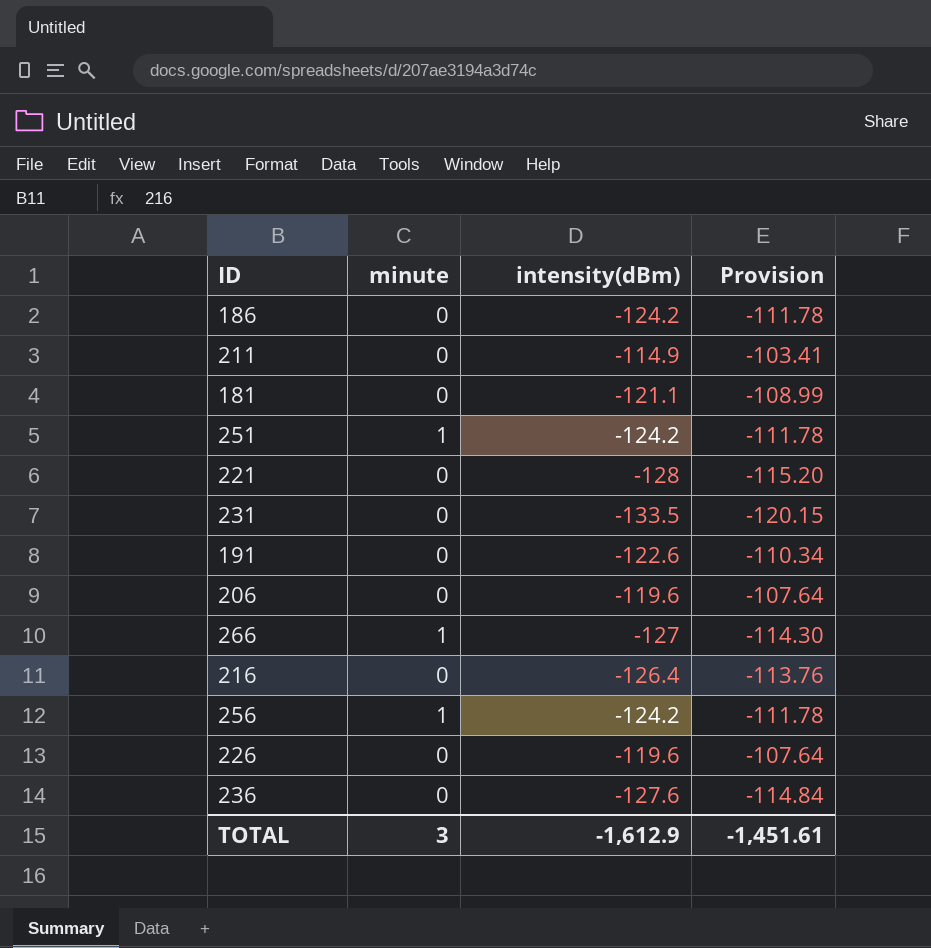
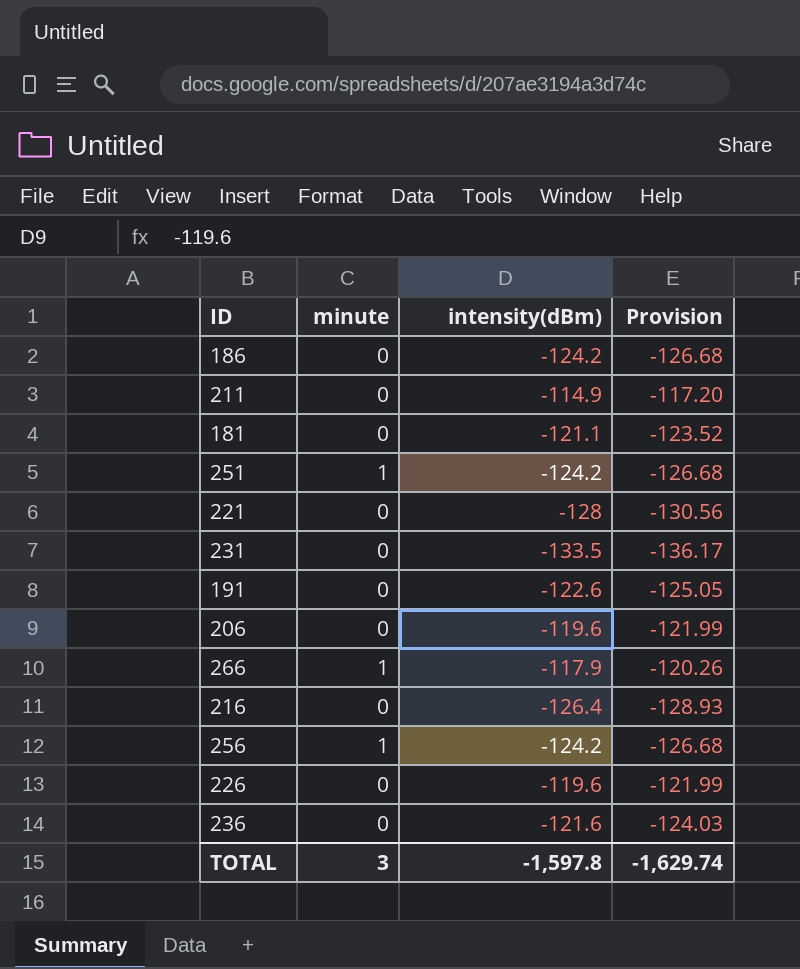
column Provision | formula: [intensity(dBm)] * 0.9 -> [intensity(dBm)] * 1.02
266 | intensity(dBm): -127 -> -117.9
236 | intensity(dBm): -127.6 -> -121.6
TOTAL | intensity(dBm): -1,612.9 -> -1,597.8
TOTAL | Provision: -1,451.61 -> -1,629.74

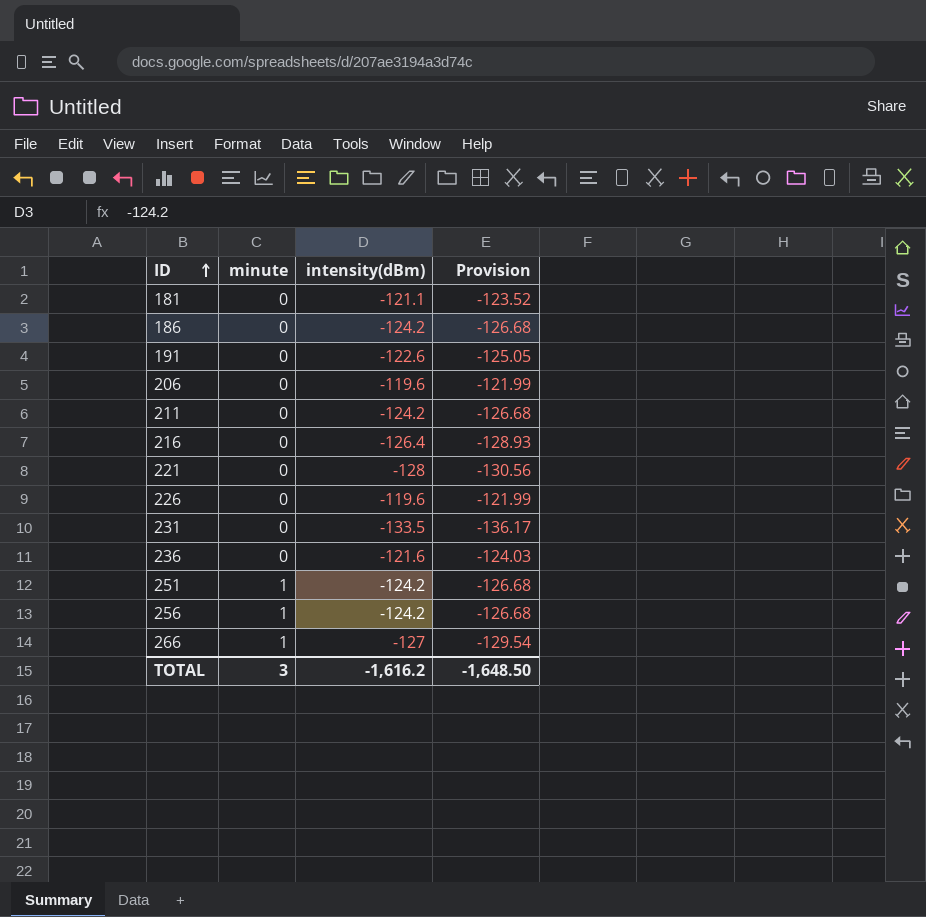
row order: none -> ID ascending
211 | intensity(dBm): -114.9 -> -124.2
211 | Provision: -117.20 -> -126.68
266 | intensity(dBm): -117.9 -> -127
266 | Provision: -120.26 -> -129.54
TOTAL | intensity(dBm): -1,597.8 -> -1,616.2
TOTAL | Provision: -1,629.74 -> -1,648.50

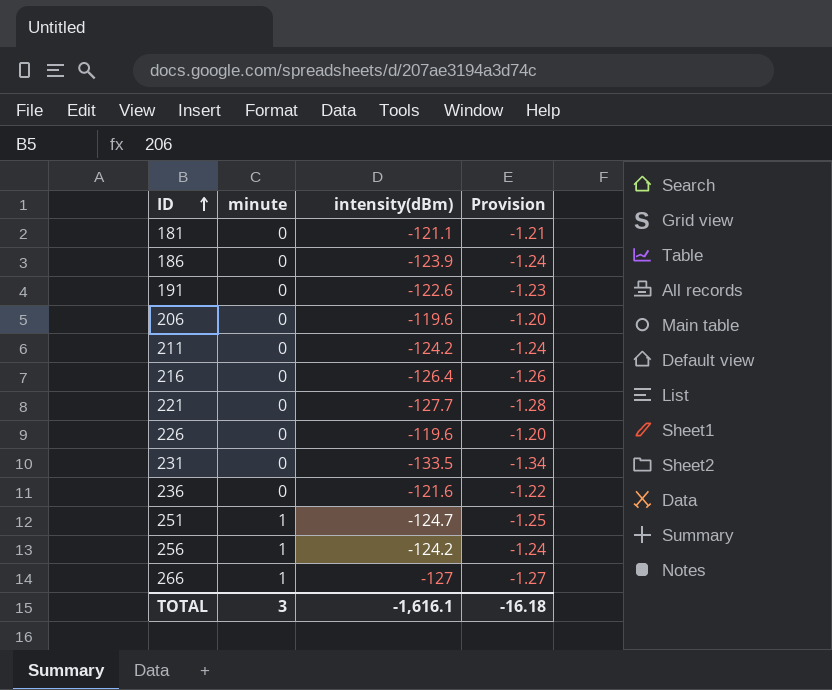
column Provision | formula: [intensity(dBm)] * 1.02 -> [intensity(dBm)] * 0.01
186 | intensity(dBm): -124.2 -> -123.9
221 | intensity(dBm): -128 -> -127.7
251 | intensity(dBm): -124.2 -> -124.7
TOTAL | intensity(dBm): -1,616.2 -> -1,616.1
TOTAL | Provision: -1,648.50 -> -16.18

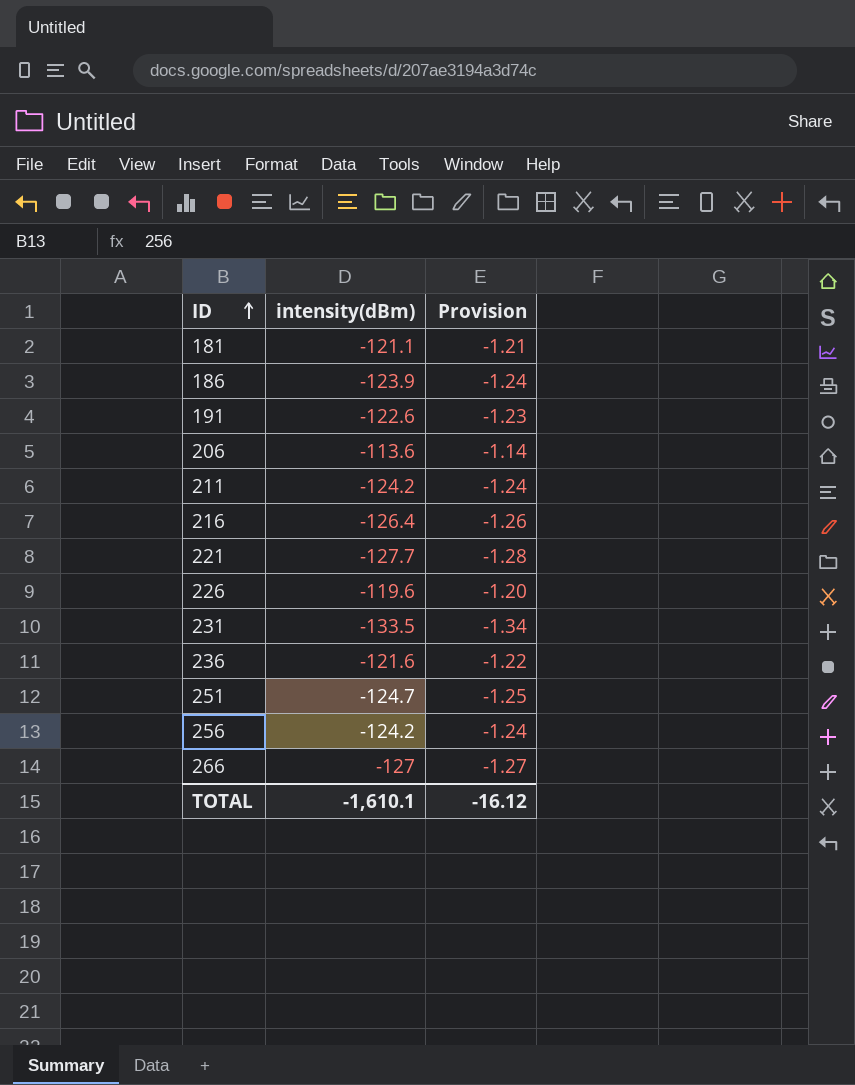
column minute | position: 2 -> none
206 | intensity(dBm): -119.6 -> -113.6
206 | Provision: -1.20 -> -1.14
TOTAL | intensity(dBm): -1,616.1 -> -1,610.1
TOTAL | Provision: -16.18 -> -16.12

